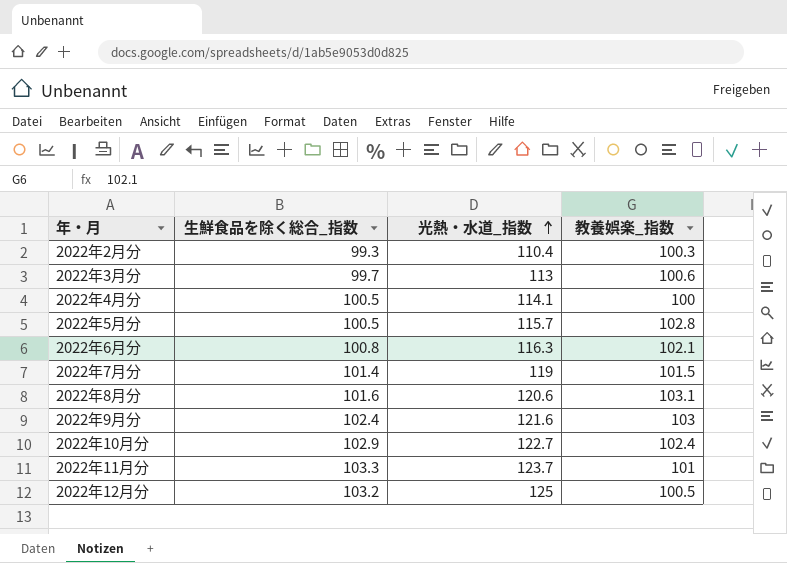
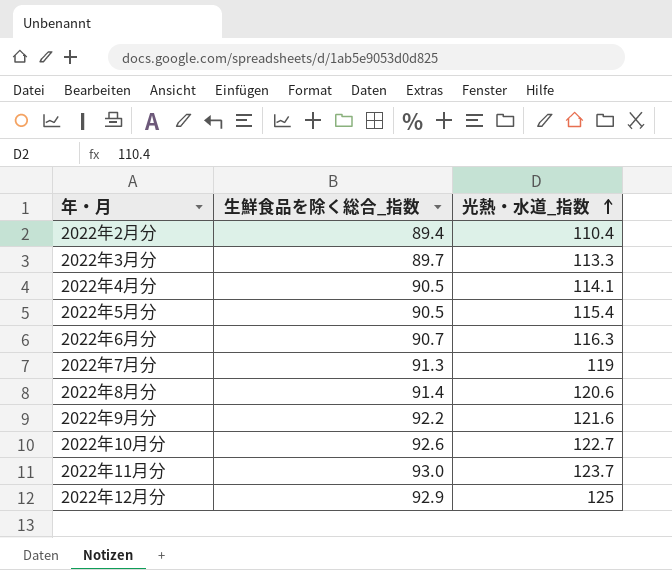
column 教養娯楽_指数 | position: 4 -> none
2022年2月分 | 生鮮食品を除く総合_指数: 99.3 -> 89.4
2022年3月分 | 生鮮食品を除く総合_指数: 99.7 -> 89.7
2022年3月分 | 光熱・水道_指数: 113 -> 113.3
2022年4月分 | 生鮮食品を除く総合_指数: 100.5 -> 90.5
2022年5月分 | 生鮮食品を除く総合_指数: 100.5 -> 90.5
2022年5月分 | 光熱・水道_指数: 115.7 -> 115.4
2022年6月分 | 生鮮食品を除く総合_指数: 100.8 -> 90.7
2022年7月分 | 生鮮食品を除く総合_指数: 101.4 -> 91.3
2022年8月分 | 生鮮食品を除く総合_指数: 101.6 -> 91.4
2022年9月分 | 生鮮食品を除く総合_指数: 102.4 -> 92.2
2022年10月分 | 生鮮食品を除く総合_指数: 102.9 -> 92.6
2022年11月分 | 生鮮食品を除く総合_指数: 103.3 -> 93.0
2022年12月分 | 生鮮食品を除く総合_指数: 103.2 -> 92.9

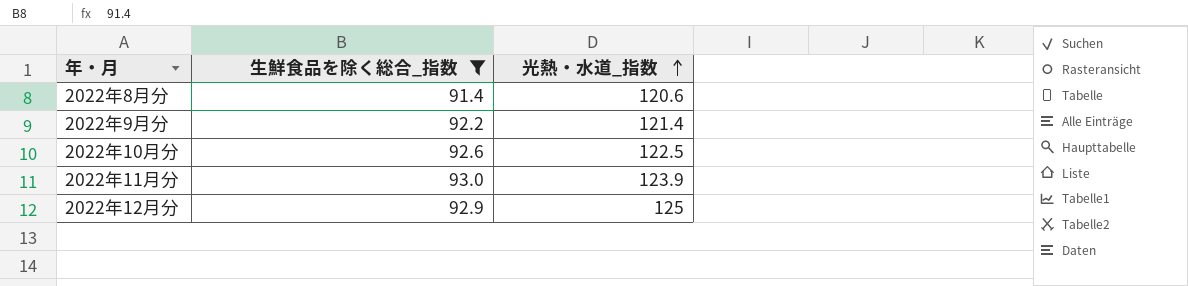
filter: none -> 生鮮食品を除く総合_指数 >= 91.4
2022年9月分 | 光熱・水道_指数: 121.6 -> 121.4
2022年10月分 | 光熱・水道_指数: 122.7 -> 122.5
2022年11月分 | 光熱・水道_指数: 123.7 -> 123.9

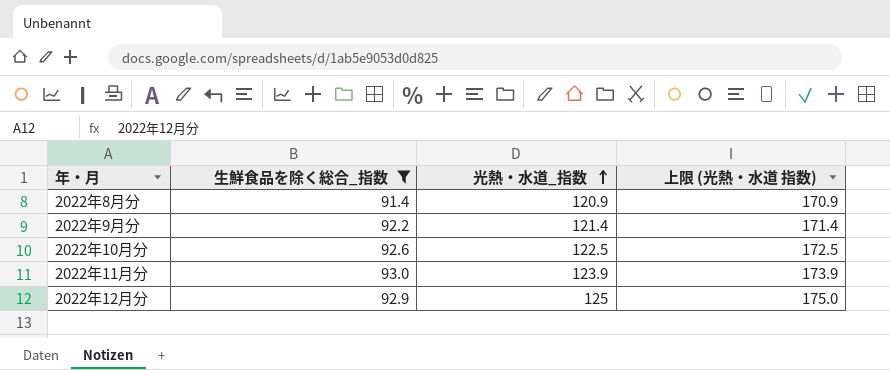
column 上限 (光熱・水道 指数) | formula: none -> [光熱・水道_指数] + 50
2022年8月分 | 光熱・水道_指数: 120.6 -> 120.9

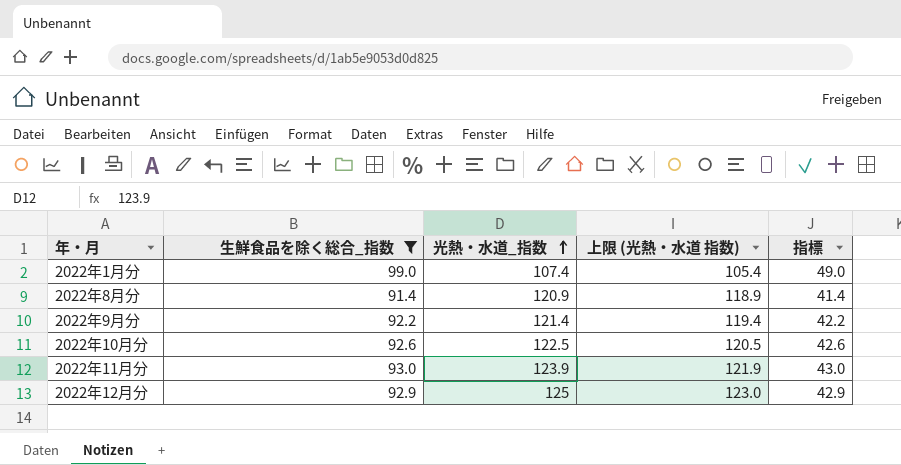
column 上限 (光熱・水道 指数) | formula: [光熱・水道_指数] + 50 -> [光熱・水道_指数] - 2
column 指標 | formula: none -> [生鮮食品を除く総合_指数] - 50
row 2022年1月分: none -> 99.0 | 107.4 | 105.4 | 49.0

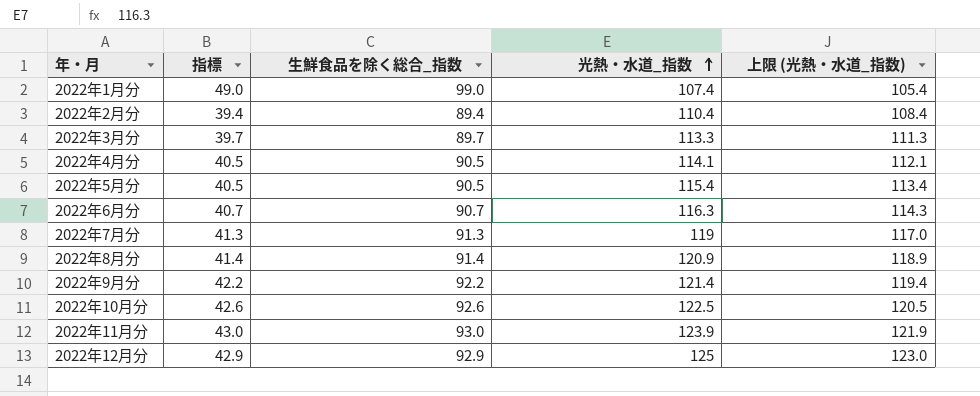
filter: 生鮮食品を除く総合_指数 >= 91.4 -> none
column 指標 | position: 5 -> 2
column name: 上限 (光熱・水道 指数) -> 上限 (光熱・水道_指数)

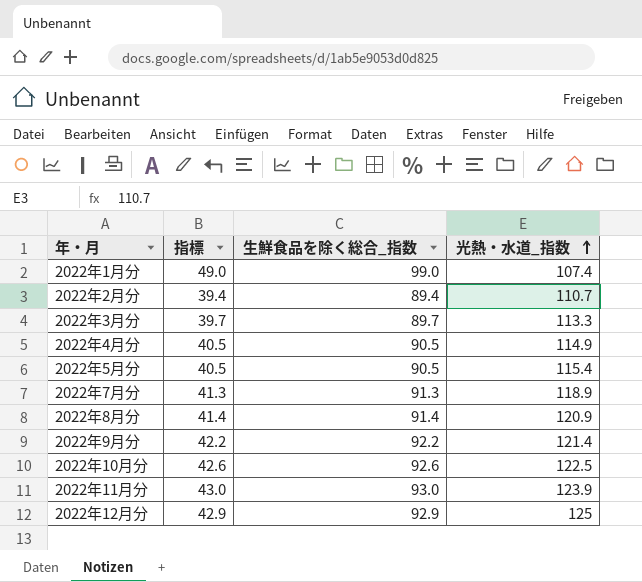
column 上限 (光熱・水道_指数) | formula: [光熱・水道_指数] - 2 -> none
row 2022年6月分: 40.7 | 90.7 | 116.3 | 114.3 -> none
2022年2月分 | 光熱・水道_指数: 110.4 -> 110.7
2022年4月分 | 光熱・水道_指数: 114.1 -> 114.9
2022年7月分 | 光熱・水道_指数: 119 -> 118.9

